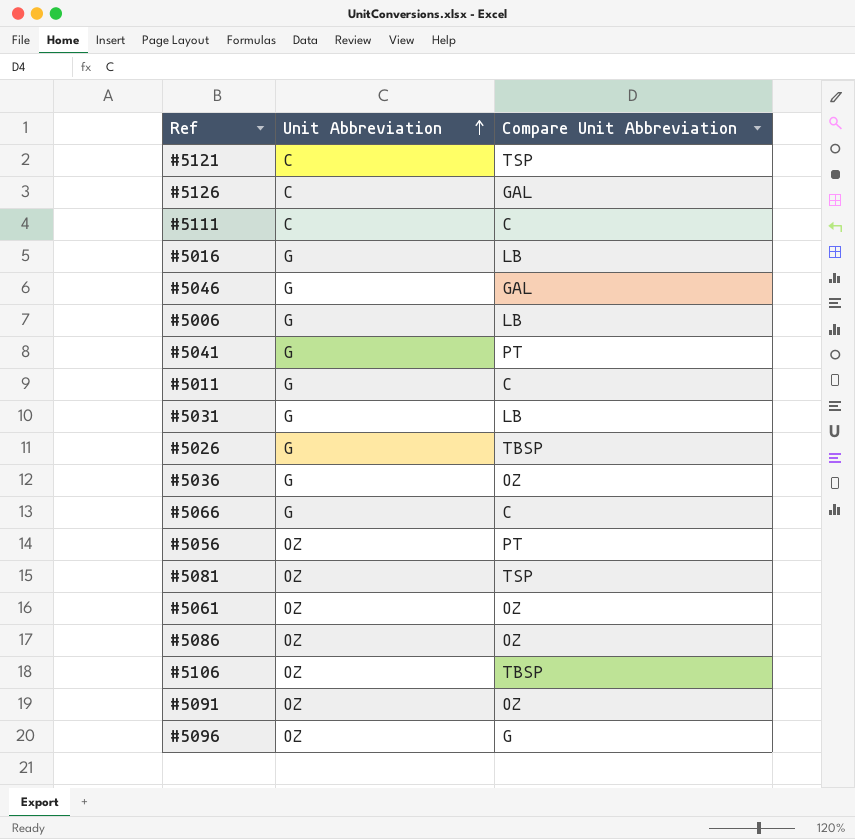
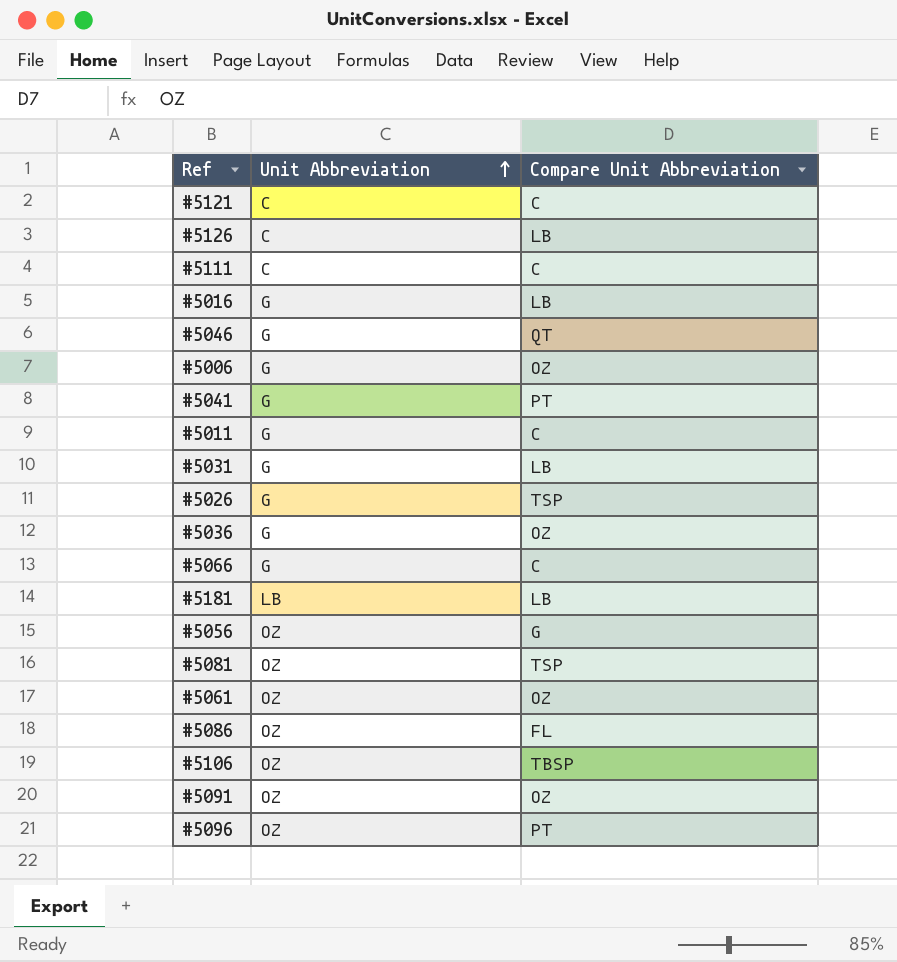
#5121 | Compare Unit Abbreviation: TSP -> C
#5126 | Compare Unit Abbreviation: GAL -> LB
#5046 | Compare Unit Abbreviation: GAL -> QT
#5006 | Compare Unit Abbreviation: LB -> OZ
#5026 | Compare Unit Abbreviation: TBSP -> TSP
row #5181: none -> LB | LB
#5056 | Compare Unit Abbreviation: PT -> G
#5086 | Compare Unit Abbreviation: OZ -> FL
#5096 | Compare Unit Abbreviation: G -> PT

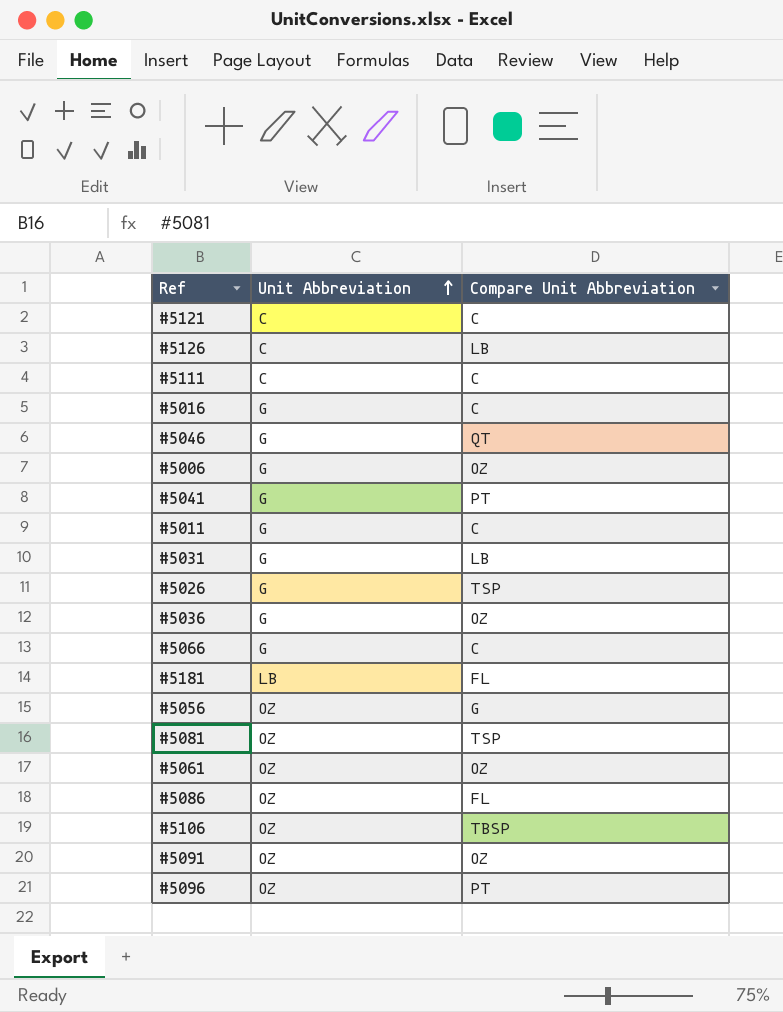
#5016 | Compare Unit Abbreviation: LB -> C
#5181 | Compare Unit Abbreviation: LB -> FL

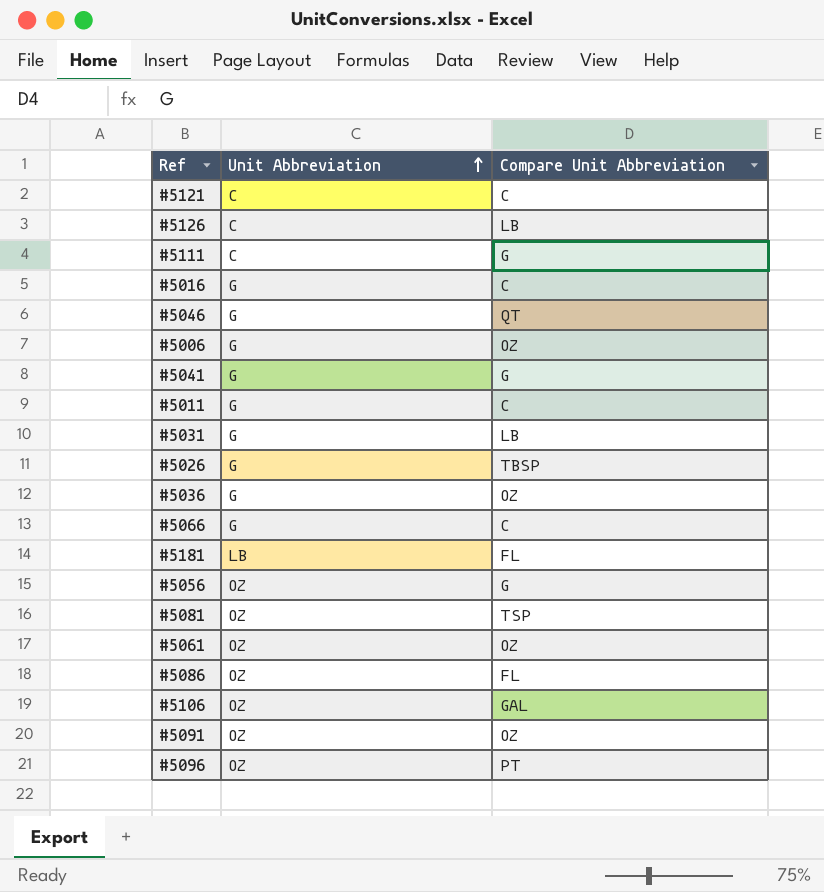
#5111 | Compare Unit Abbreviation: C -> G
#5041 | Compare Unit Abbreviation: PT -> G
#5026 | Compare Unit Abbreviation: TSP -> TBSP
#5106 | Compare Unit Abbreviation: TBSP -> GAL

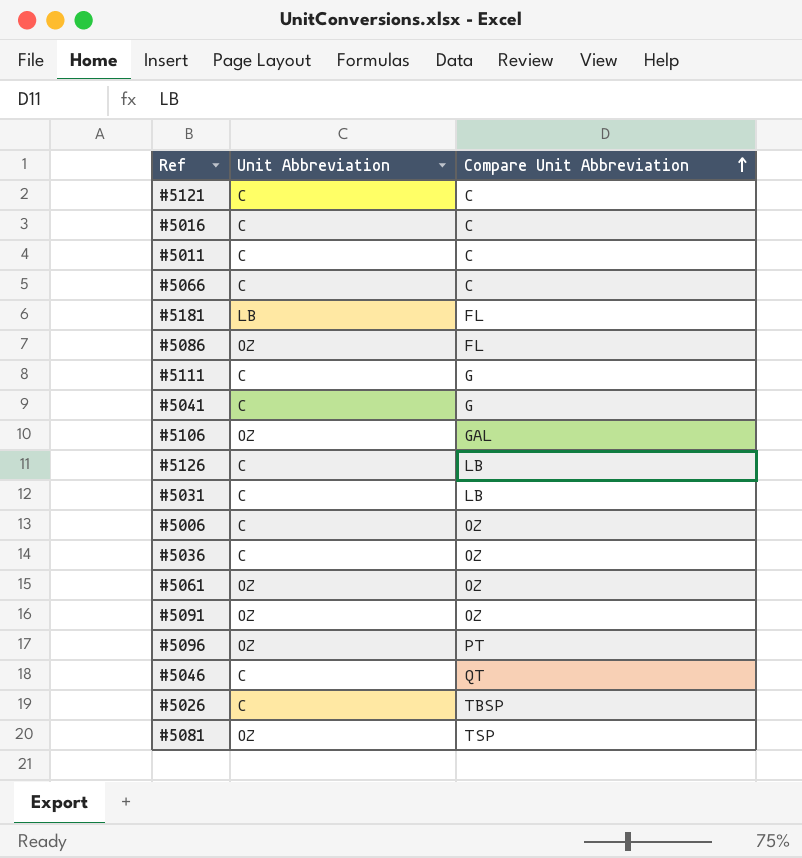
row order: Unit Abbreviation ascending -> Compare Unit Abbreviation ascending
row #5056: OZ | G -> none
#5016 | Unit Abbreviation: G -> C
#5011 | Unit Abbreviation: G -> C
#5066 | Unit Abbreviation: G -> C
#5041 | Unit Abbreviation: G -> C
#5031 | Unit Abbreviation: G -> C
#5006 | Unit Abbreviation: G -> C
#5036 | Unit Abbreviation: G -> C
#5046 | Unit Abbreviation: G -> C
#5026 | Unit Abbreviation: G -> C

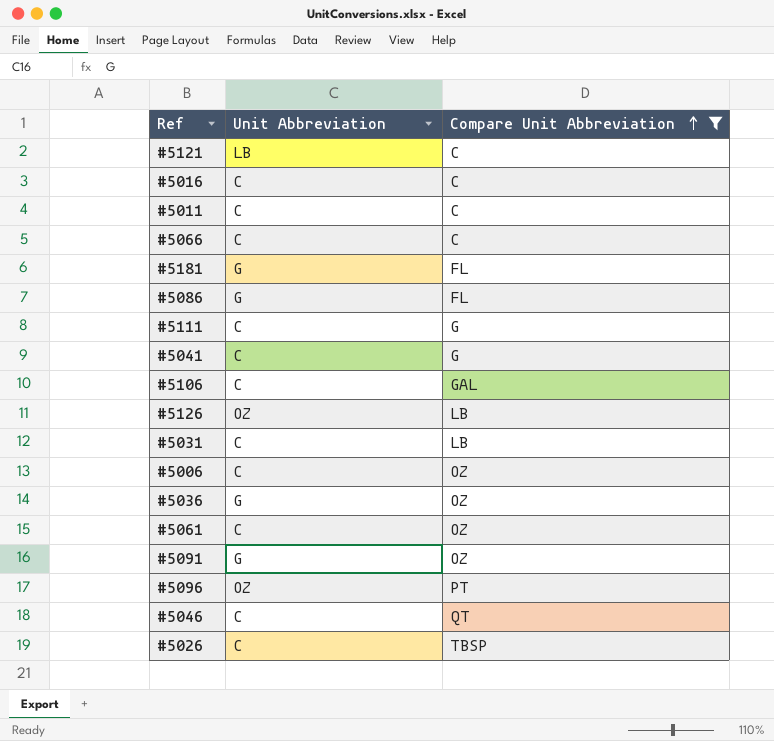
filter: none -> Compare Unit Abbreviation != TSP
#5121 | Unit Abbreviation: C -> LB
#5181 | Unit Abbreviation: LB -> G
#5086 | Unit Abbreviation: OZ -> G
#5106 | Unit Abbreviation: OZ -> C
#5126 | Unit Abbreviation: C -> OZ
#5036 | Unit Abbreviation: C -> G
#5061 | Unit Abbreviation: OZ -> C
#5091 | Unit Abbreviation: OZ -> G

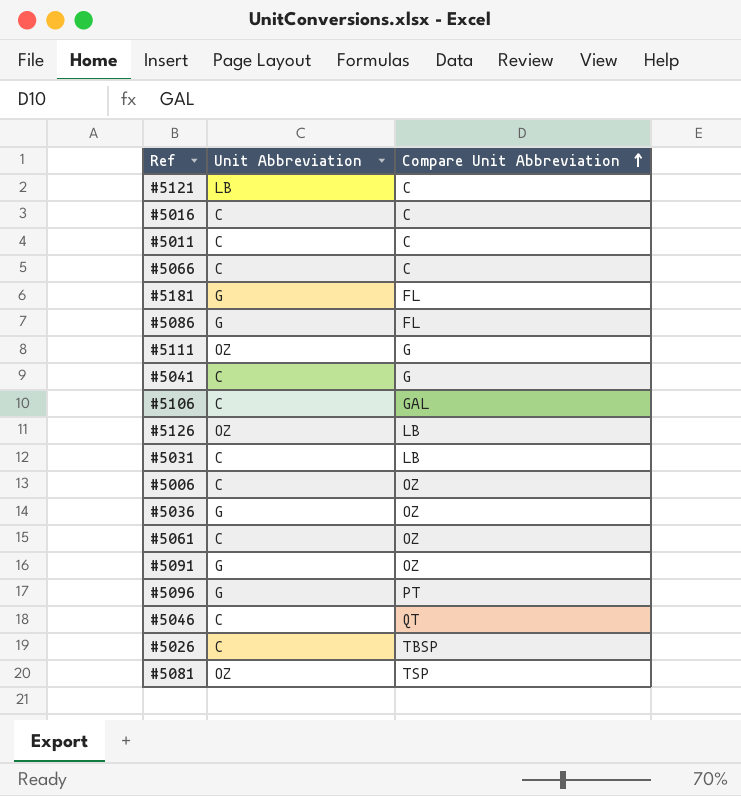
filter: Compare Unit Abbreviation != TSP -> none
#5111 | Unit Abbreviation: C -> OZ
#5096 | Unit Abbreviation: OZ -> G

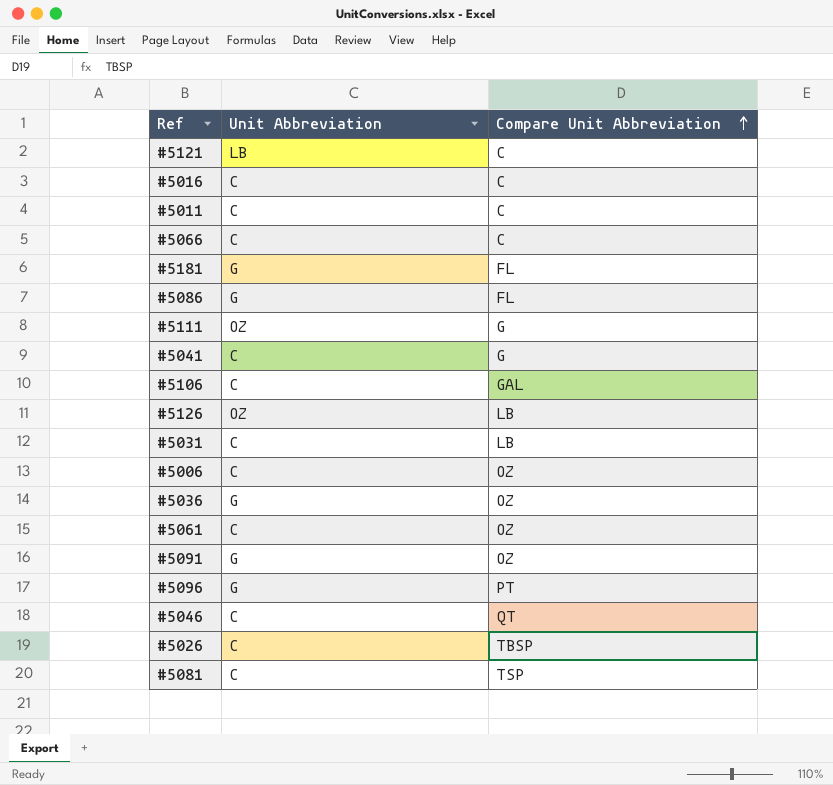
#5081 | Unit Abbreviation: OZ -> C

